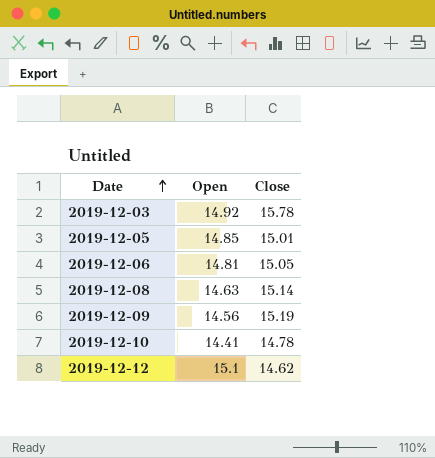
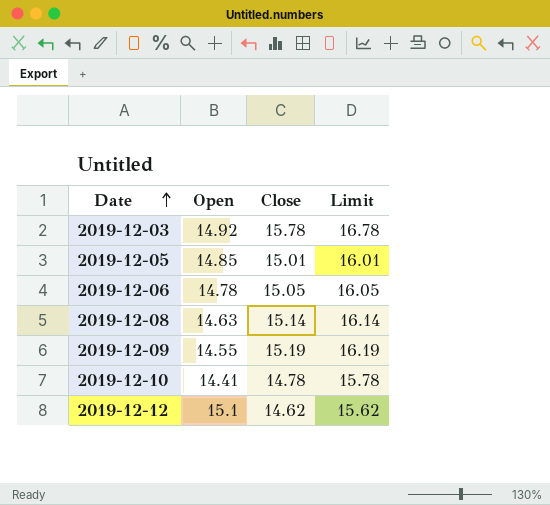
column Limit | formula: none -> [Close] + 1
2019-12-06 | Open: 14.81 -> 14.78
2019-12-09 | Open: 14.56 -> 14.55

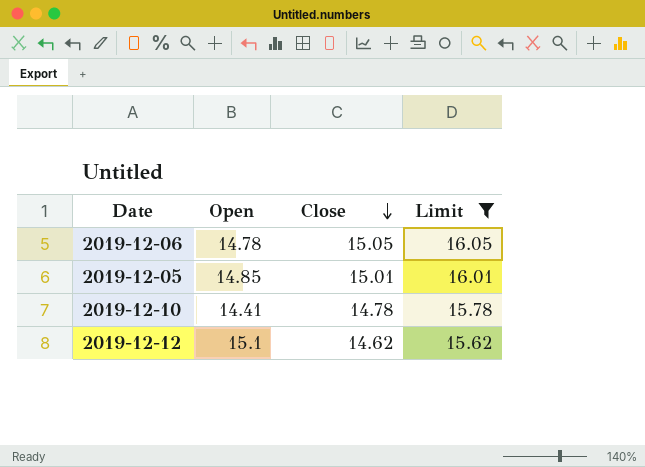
filter: none -> Limit <= 16.05
row order: Date ascending -> Close descending

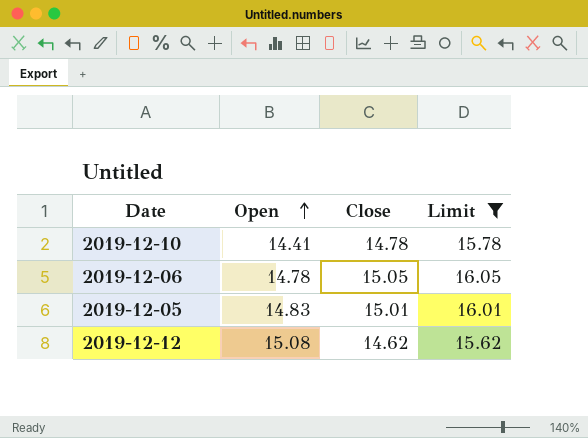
row order: Close descending -> Open ascending
2019-12-05 | Open: 14.85 -> 14.83
2019-12-12 | Open: 15.1 -> 15.08

